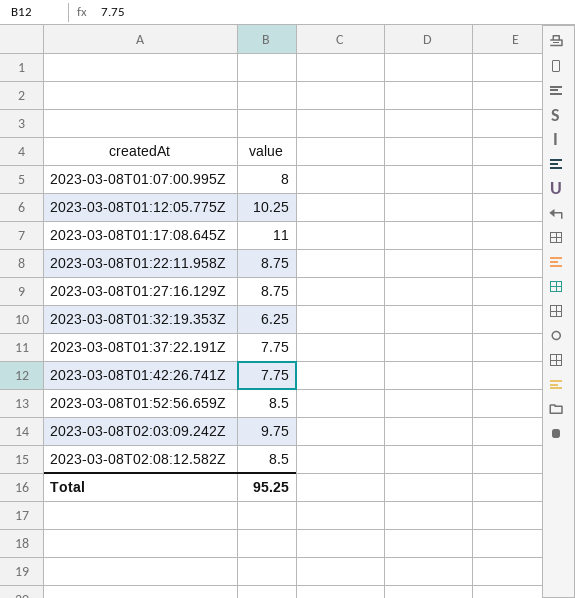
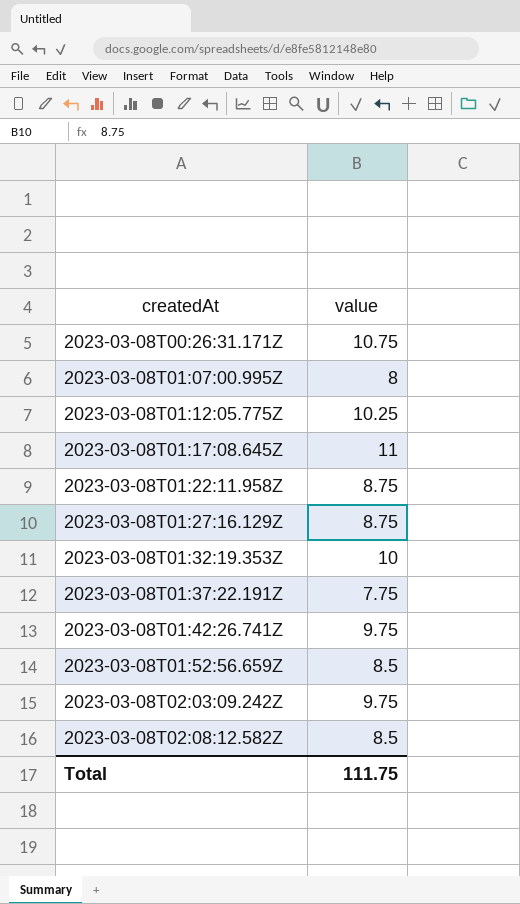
row 2023-03-08T00:26:31.171Z: none -> 10.75
2023-03-08T01:32:19.353Z | value: 6.25 -> 10
2023-03-08T01:42:26.741Z | value: 7.75 -> 9.75
Total | value: 95.25 -> 111.75

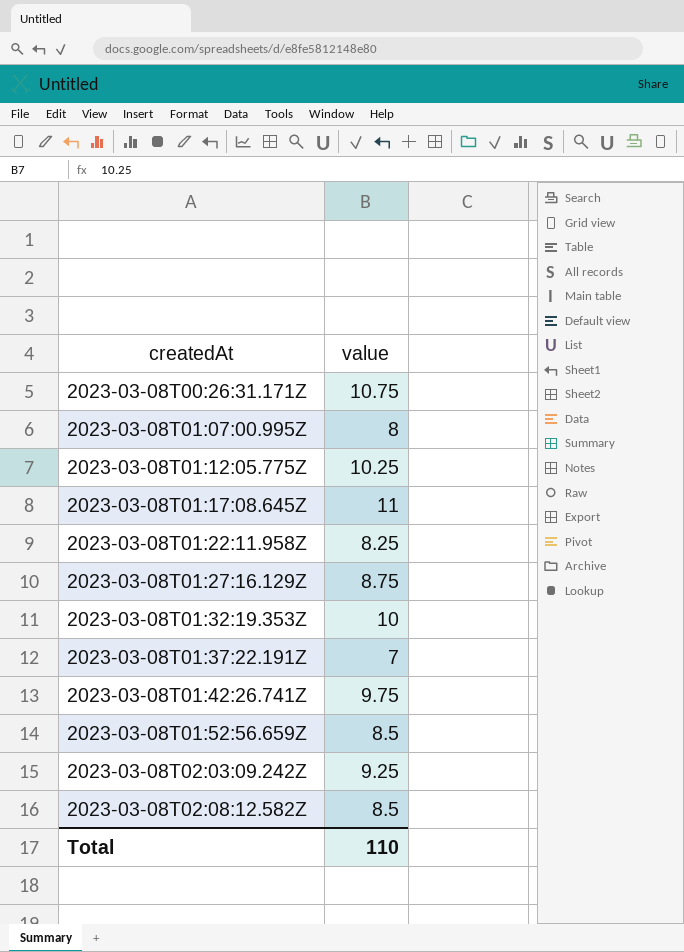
2023-03-08T01:22:11.958Z | value: 8.75 -> 8.25
2023-03-08T01:37:22.191Z | value: 7.75 -> 7
2023-03-08T02:03:09.242Z | value: 9.75 -> 9.25
Total | value: 111.75 -> 110

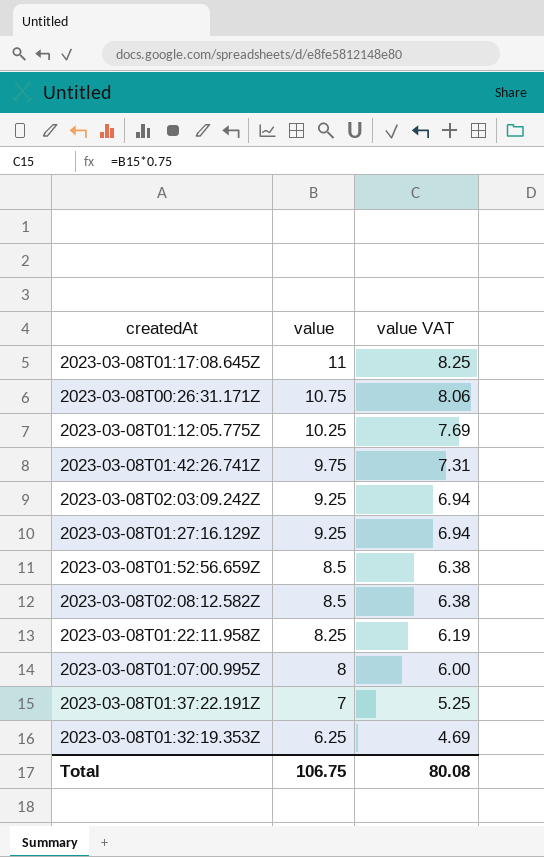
row order: createdAt ascending -> value descending
column value VAT | formula: none -> [value] * 0.75
2023-03-08T01:27:16.129Z | value: 8.75 -> 9.25
2023-03-08T01:32:19.353Z | value: 10 -> 6.25
Total | value: 110 -> 106.75

